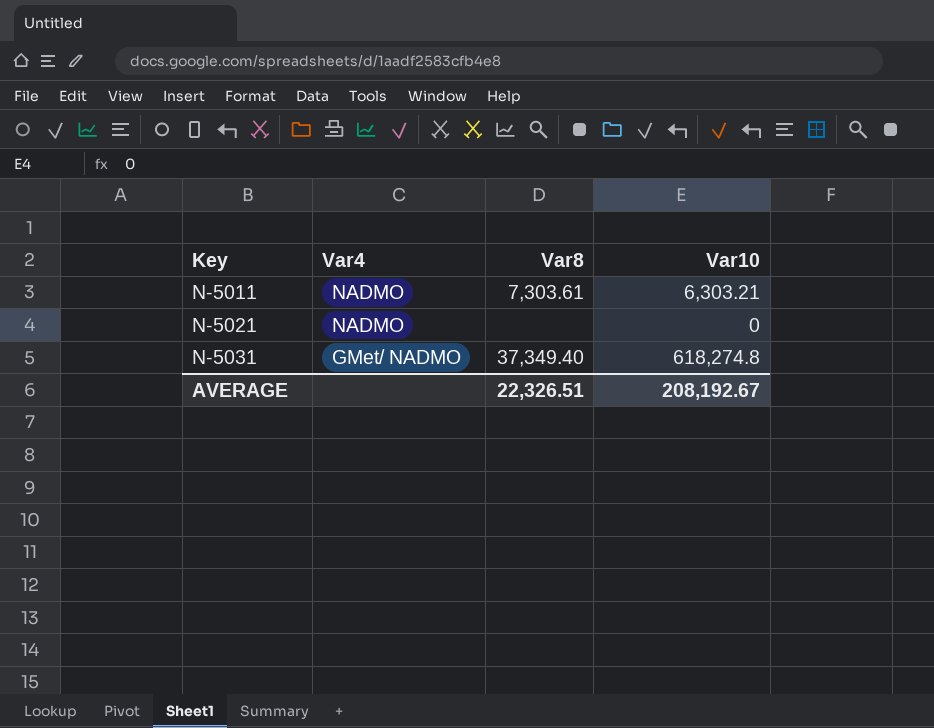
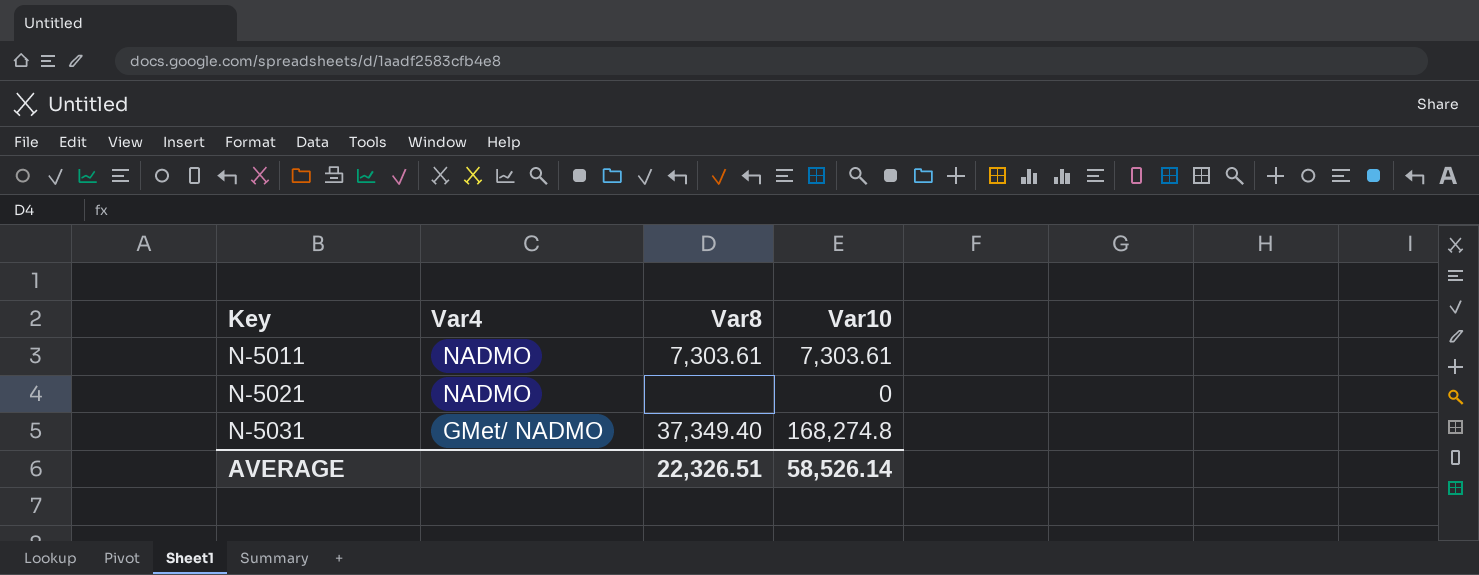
N-5011 | Var10: 6,303.21 -> 7,303.61
N-5031 | Var10: 618,274.8 -> 168,274.8
AVERAGE | Var10: 208,192.67 -> 58,526.14

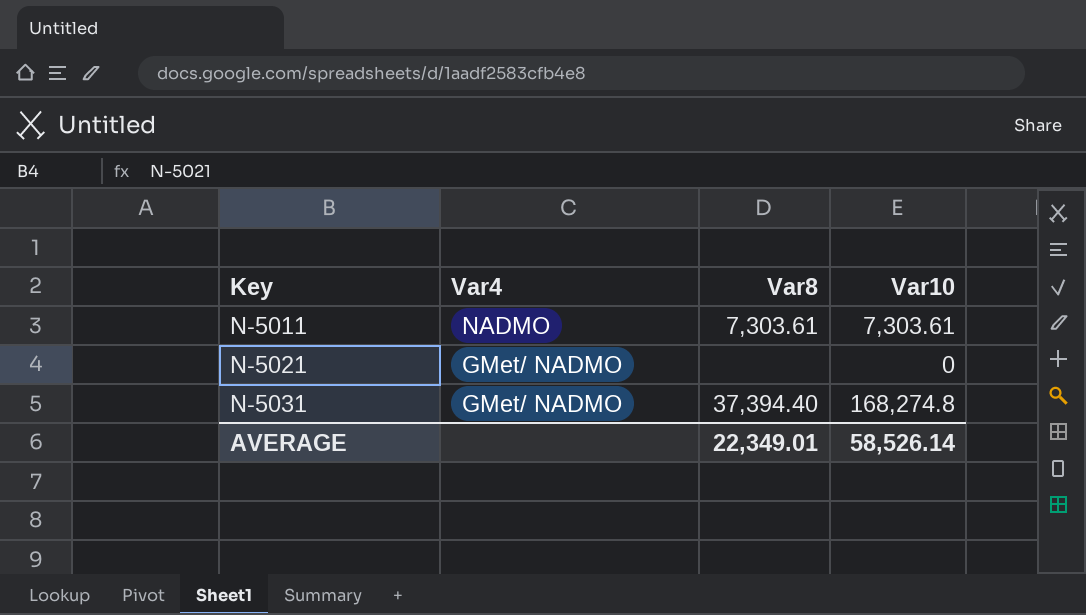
N-5021 | Var4: NADMO -> GMet/ NADMO
N-5031 | Var8: 37,349.40 -> 37,394.40
AVERAGE | Var8: 22,326.51 -> 22,349.01

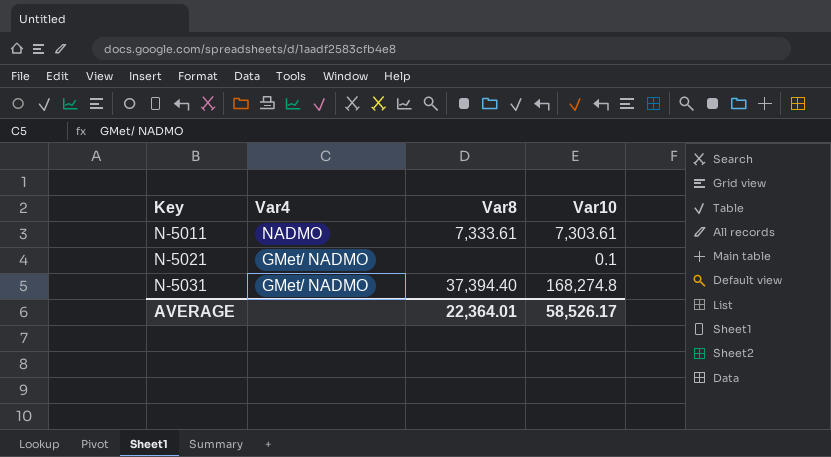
N-5011 | Var8: 7,303.61 -> 7,333.61
N-5021 | Var10: 0 -> 0.1
AVERAGE | Var8: 22,349.01 -> 22,364.01
AVERAGE | Var10: 58,526.14 -> 58,526.17

